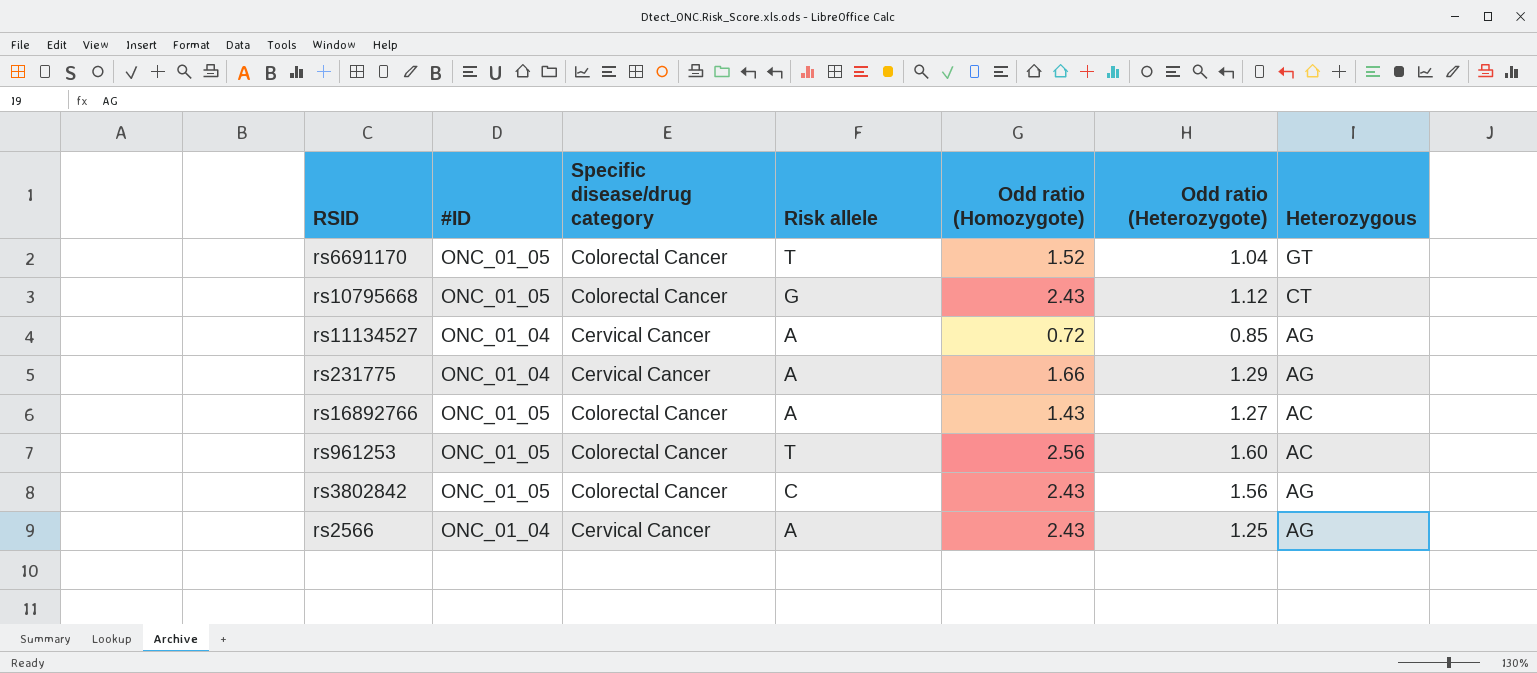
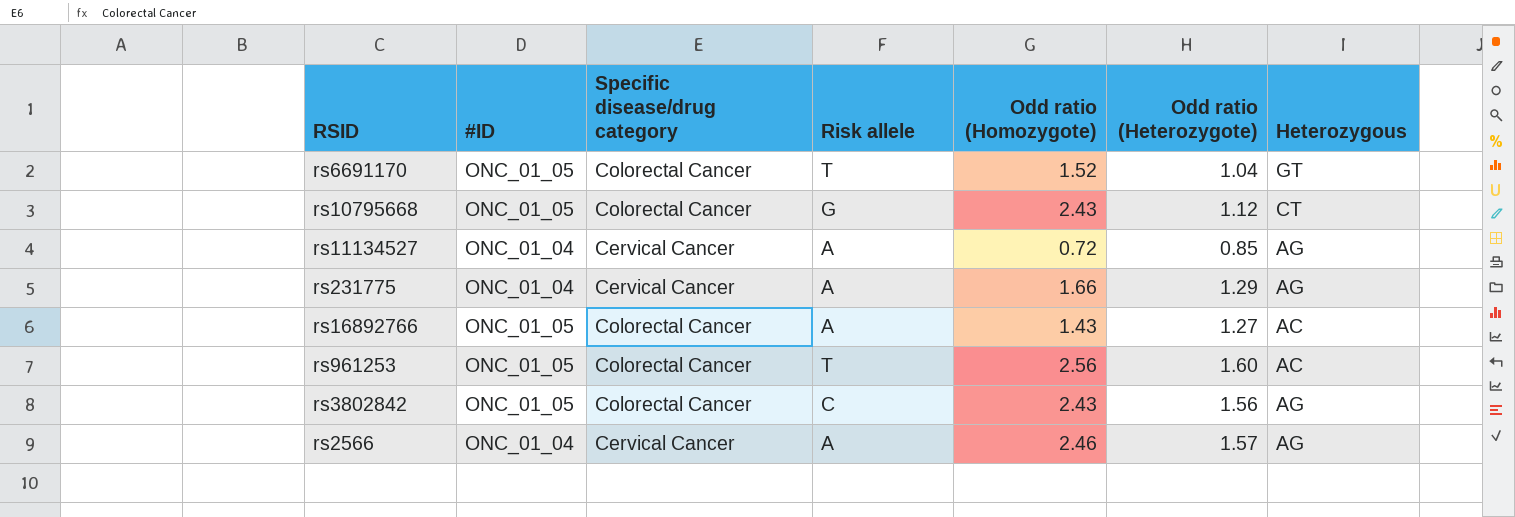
rs2566 | Odd ratio (Homozygote): 2.43 -> 2.46
rs2566 | Odd ratio (Heterozygote): 1.25 -> 1.57

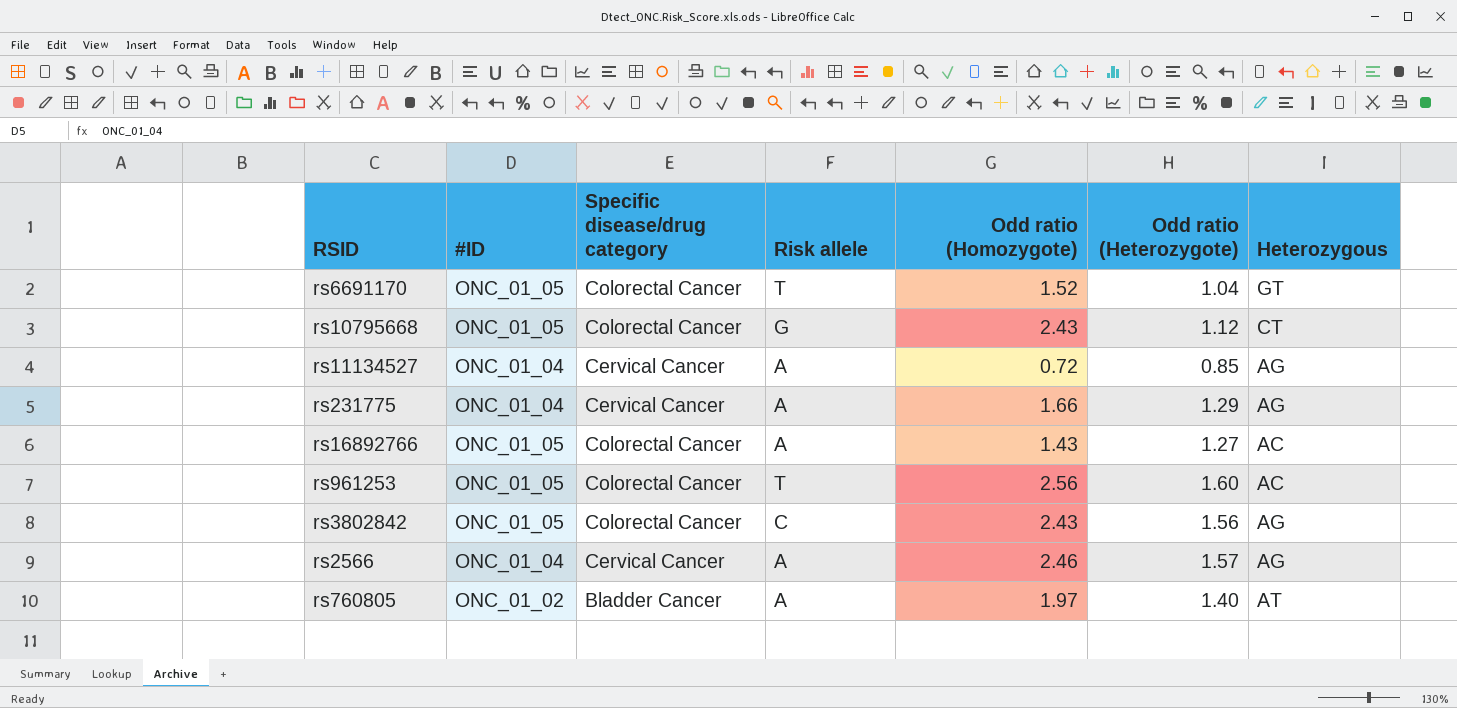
row rs760805: none -> ONC_01_02 | Bladder Cancer | A | 1.97 | 1.40 | AT

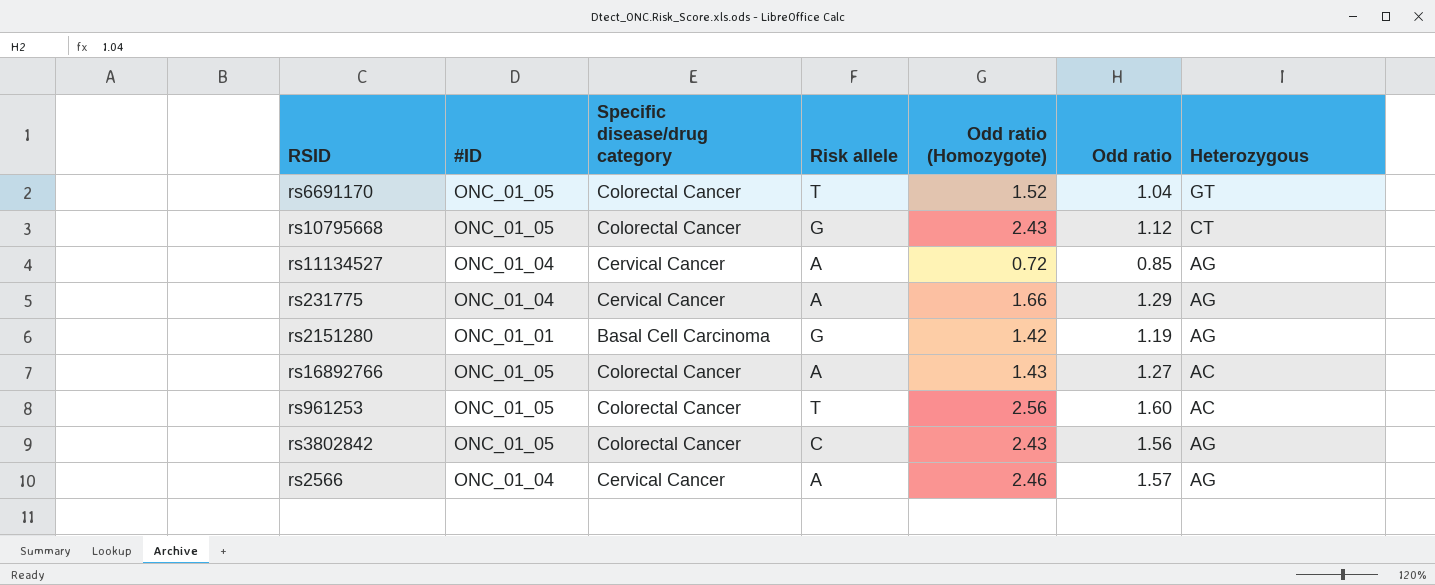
column name: Odd ratio (Heterozygote) -> Odd ratio
row rs760805: ONC_01_02 | Bladder Cancer | A | 1.97 | 1.40 | AT -> none
row rs2151280: none -> ONC_01_01 | Basal Cell Carcinoma | G | 1.42 | 1.19 | AG

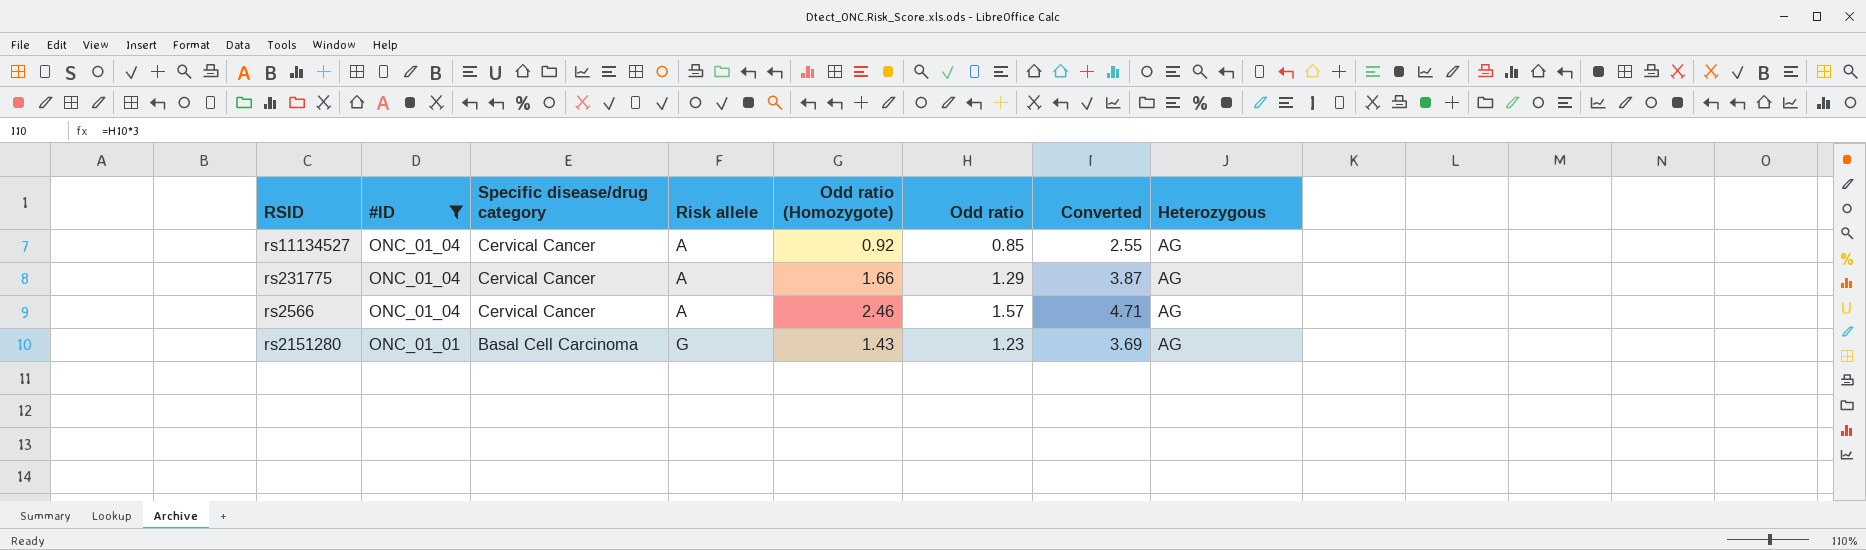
filter: none -> #ID != ONC_01_05
row order: none -> #ID descending
column Converted | formula: none -> [Odd ratio] * 3
rs11134527 | Odd ratio (Homozygote): 0.72 -> 0.92
rs2151280 | Odd ratio (Homozygote): 1.42 -> 1.43
rs2151280 | Odd ratio: 1.19 -> 1.23

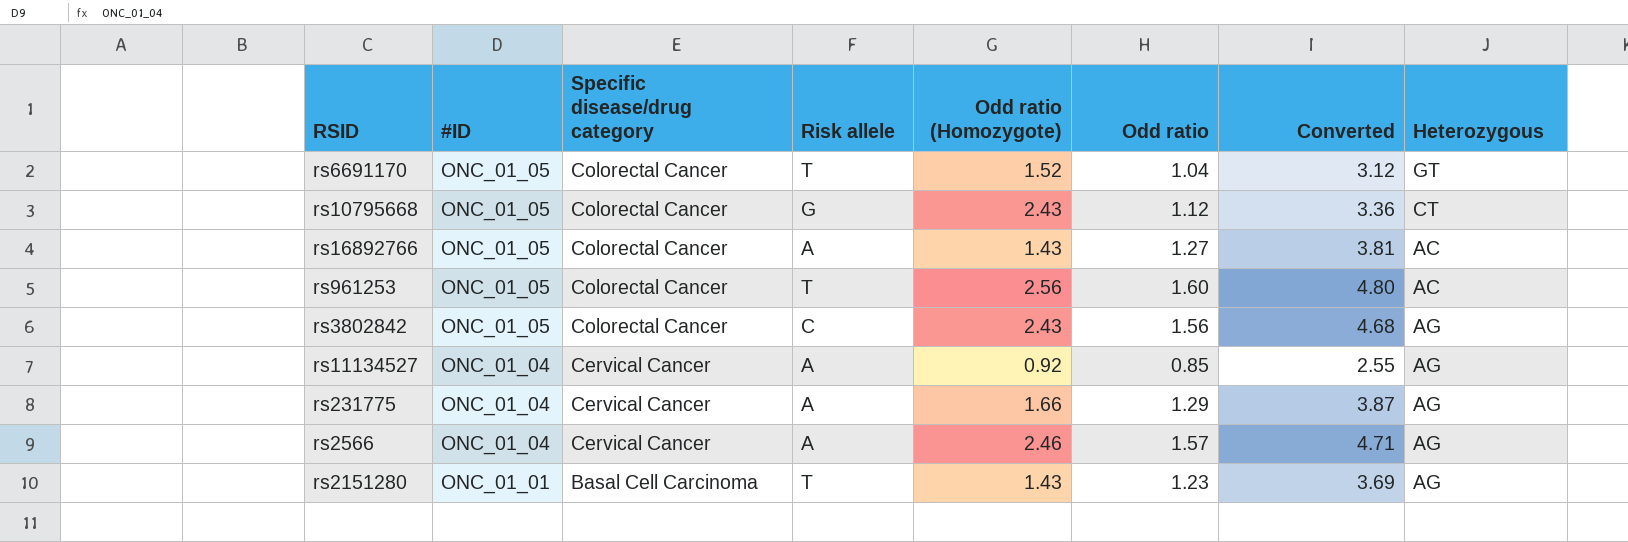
filter: #ID != ONC_01_05 -> none
rs2151280 | Risk allele: G -> T

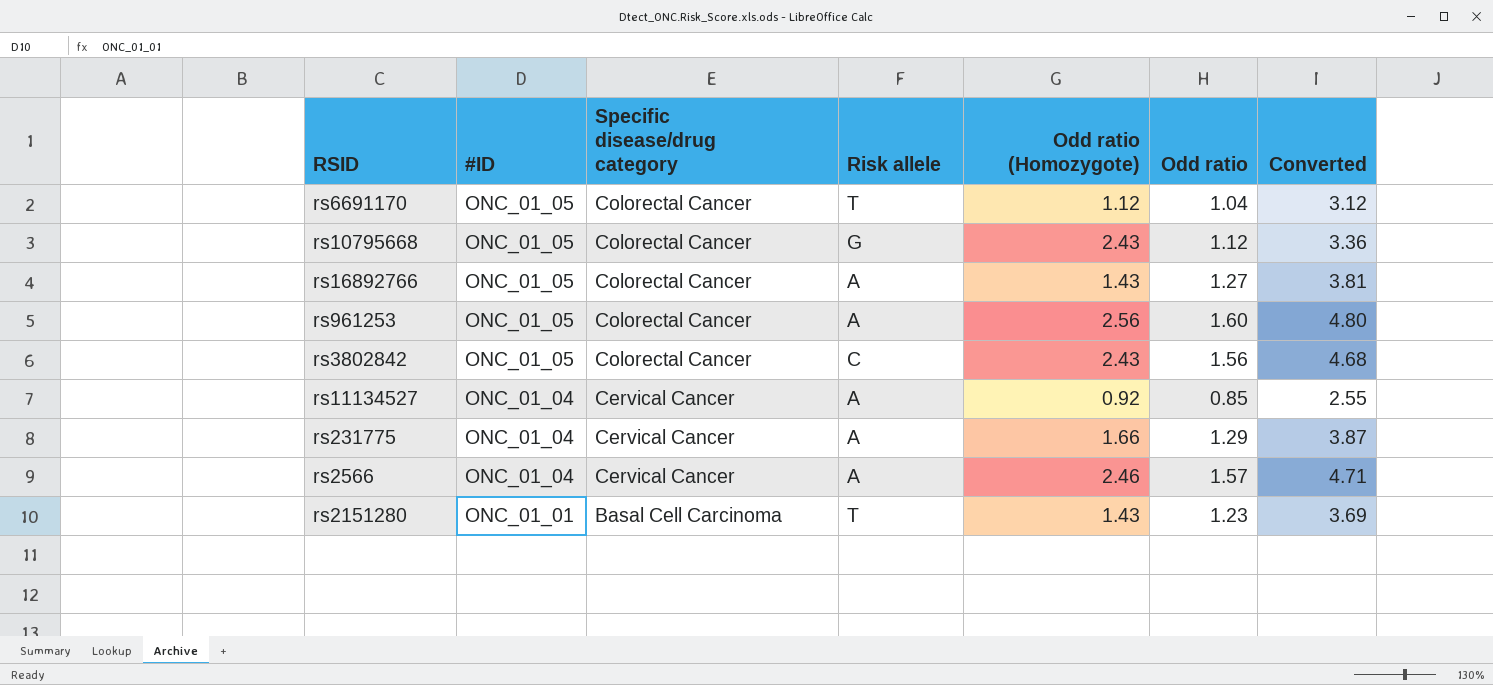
column Heterozygous | position: 8 -> none
rs6691170 | Odd ratio (Homozygote): 1.52 -> 1.12
rs961253 | Risk allele: T -> A

